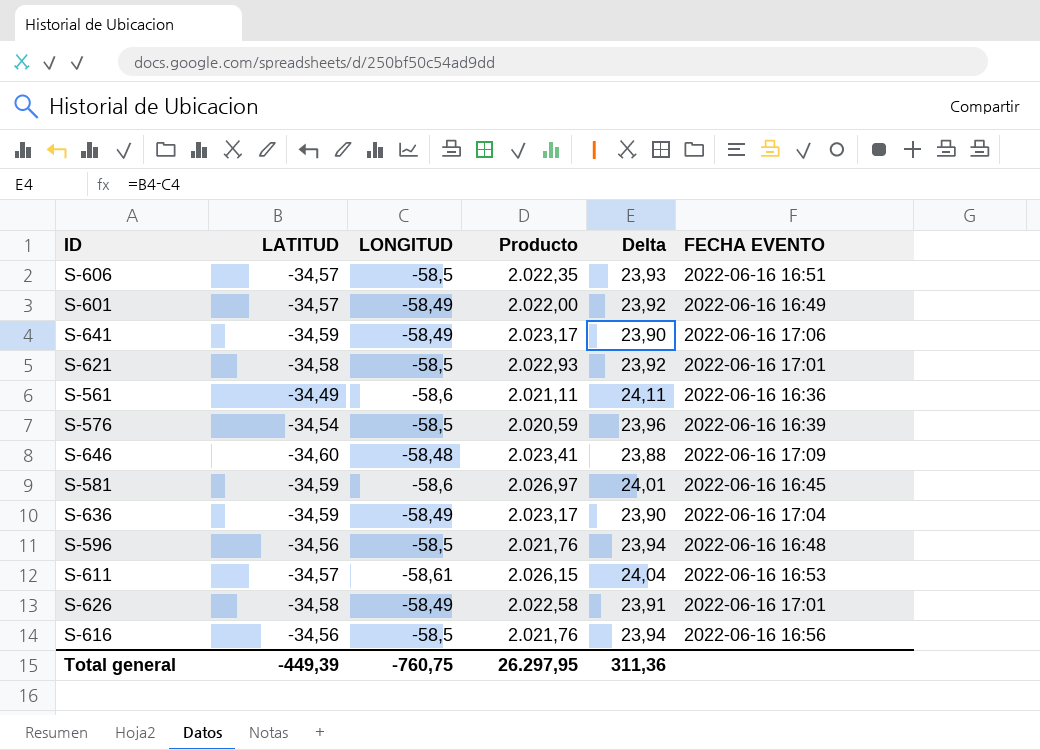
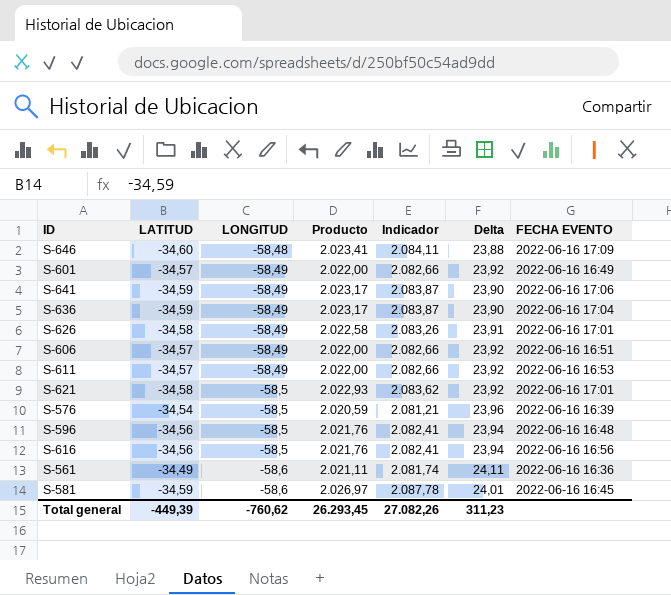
row order: none -> LONGITUD descending
column Indicador | formula: none -> [Producto] * 1,03
S-606 | LONGITUD: -58,5 -> -58,49
S-606 | Producto: 2.022,35 -> 2.022,00
S-606 | Delta: 23,93 -> 23,92
S-611 | LONGITUD: -58,61 -> -58,49
S-611 | Producto: 2.026,15 -> 2.022,00
S-611 | Delta: 24,04 -> 23,92
Total general | LONGITUD: -760,75 -> -760,62
Total general | Producto: 26.297,95 -> 26.293,45
Total general | Delta: 311,36 -> 311,23

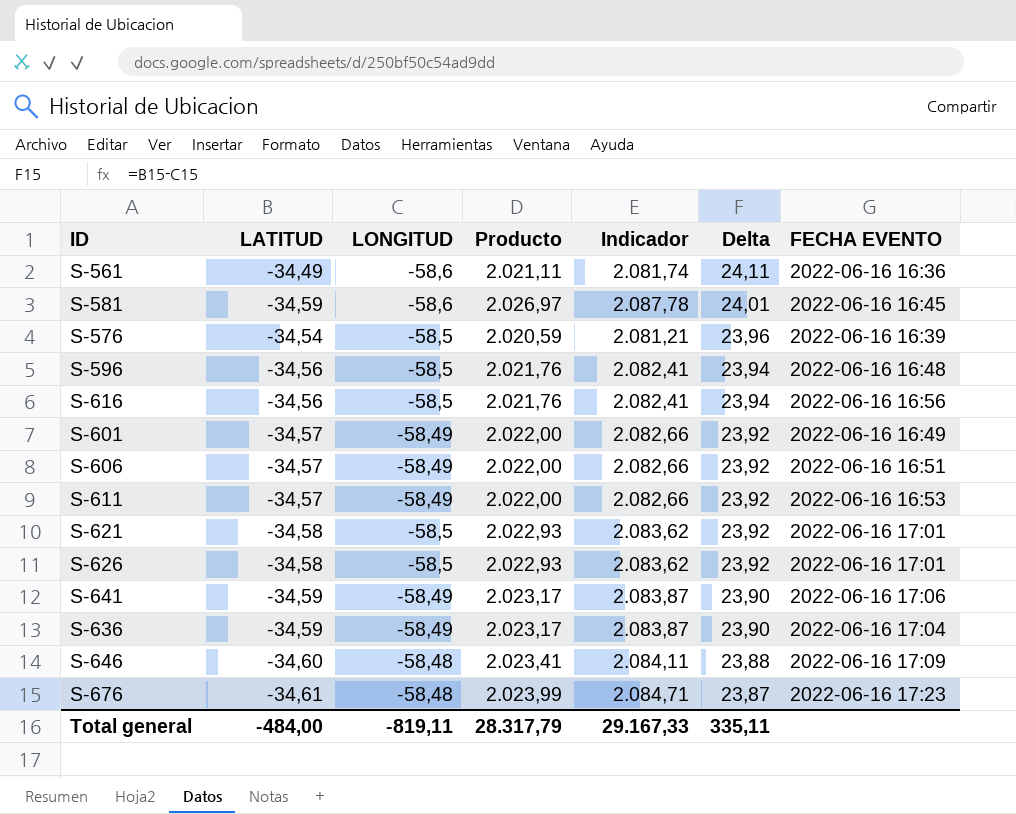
row order: LONGITUD descending -> Delta descending
S-626 | LONGITUD: -58,49 -> -58,5
S-626 | Producto: 2.022,58 -> 2.022,93
S-626 | Indicador: 2.083,26 -> 2.083,62
S-626 | Delta: 23,91 -> 23,92
row S-676: none -> -34,61 | -58,48 | 2.023,99 | 2.084,71 | 23,87 | 2022-06-16 17:23
Total general | LATITUD: -449,39 -> -484,00
Total general | LONGITUD: -760,62 -> -819,11
Total general | Producto: 26.293,45 -> 28.317,79
Total general | Indicador: 27.082,26 -> 29.167,33
Total general | Delta: 311,23 -> 335,11

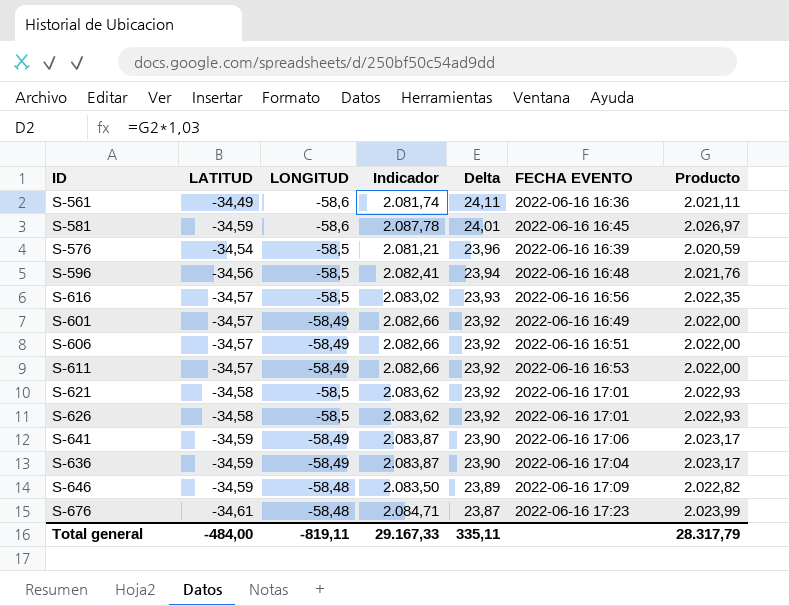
column Producto | position: 4 -> 7
S-616 | LATITUD: -34,56 -> -34,57
S-616 | Indicador: 2.082,41 -> 2.083,02
S-616 | Delta: 23,94 -> 23,93
S-616 | Producto: 2.021,76 -> 2.022,35
S-646 | LATITUD: -34,60 -> -34,59
S-646 | Indicador: 2.084,11 -> 2.083,50
S-646 | Delta: 23,88 -> 23,89
S-646 | Producto: 2.023,41 -> 2.022,82

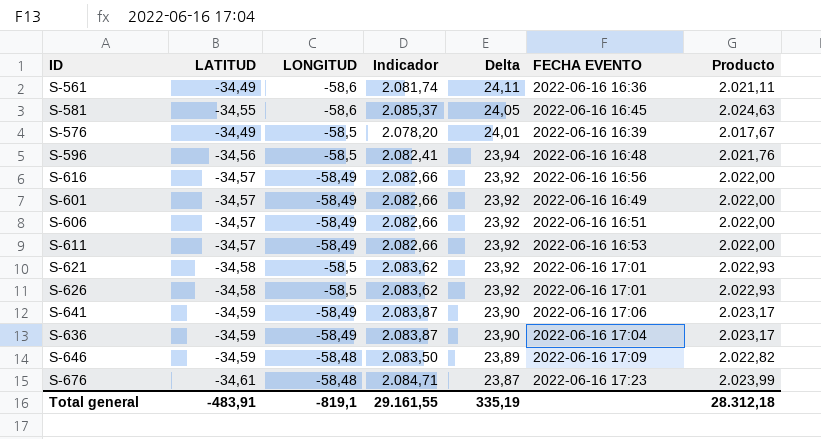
S-581 | LATITUD: -34,59 -> -34,55
S-581 | Indicador: 2.087,78 -> 2.085,37
S-581 | Delta: 24,01 -> 24,05
S-581 | Producto: 2.026,97 -> 2.024,63
S-576 | LATITUD: -34,54 -> -34,49
S-576 | Indicador: 2.081,21 -> 2.078,20
S-576 | Delta: 23,96 -> 24,01
S-576 | Producto: 2.020,59 -> 2.017,67
S-616 | LONGITUD: -58,5 -> -58,49
S-616 | Indicador: 2.083,02 -> 2.082,66
S-616 | Delta: 23,93 -> 23,92
S-616 | Producto: 2.022,35 -> 2.022,00
Total general | LATITUD: -484,00 -> -483,91
Total general | LONGITUD: -819,11 -> -819,1
Total general | Indicador: 29.167,33 -> 29.161,55
Total general | Delta: 335,11 -> 335,19
Total general | Producto: 28.317,79 -> 28.312,18

